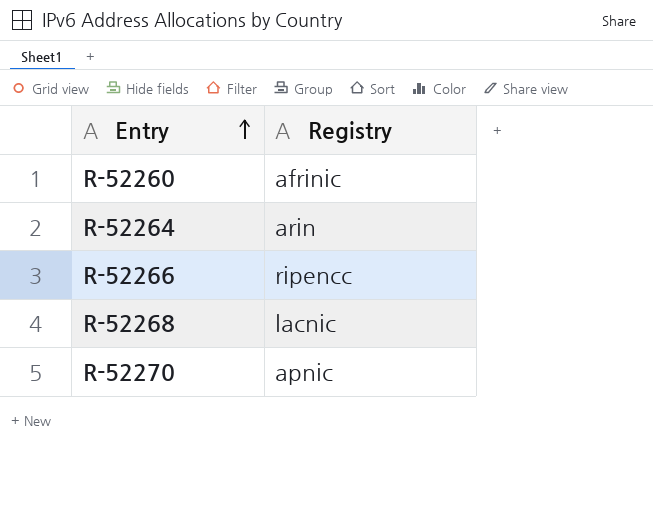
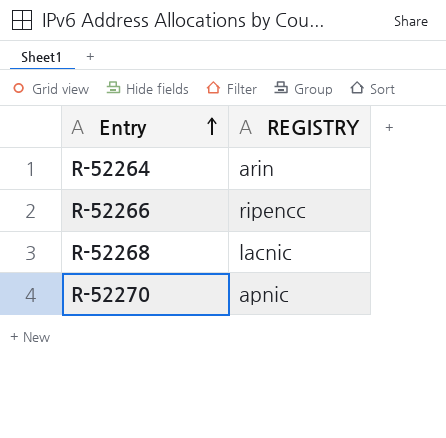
column name: Registry -> REGISTRY
row R-52260: afrinic -> none

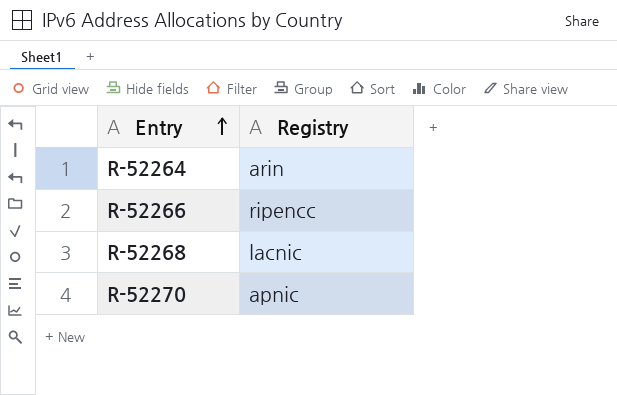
column name: REGISTRY -> Registry

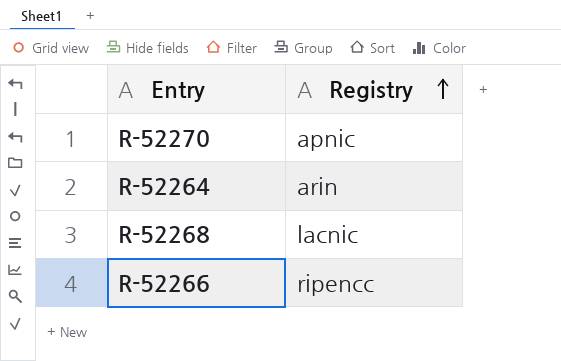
row order: Entry ascending -> Registry ascending

